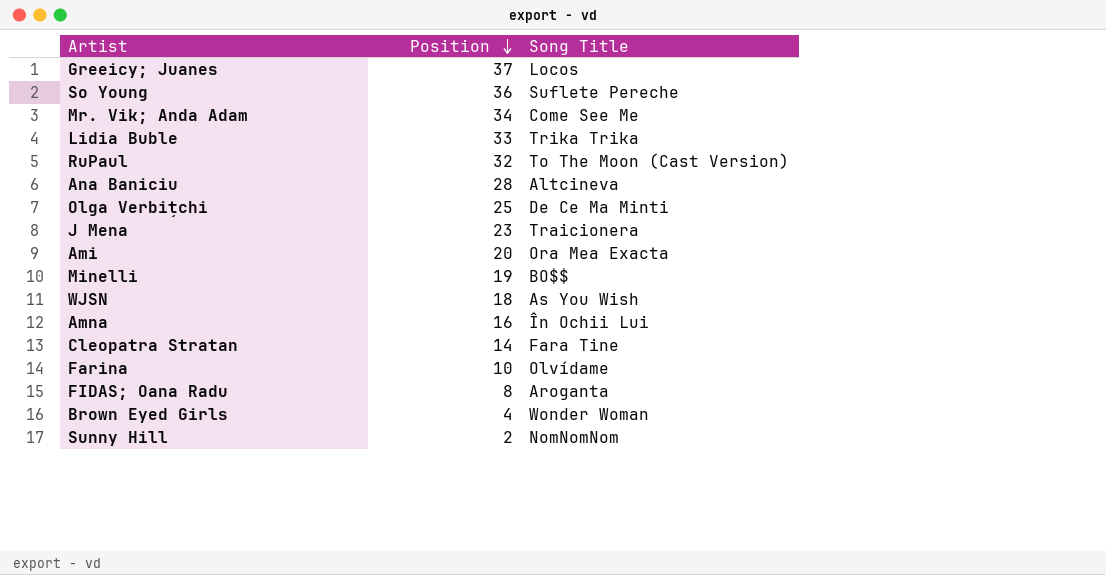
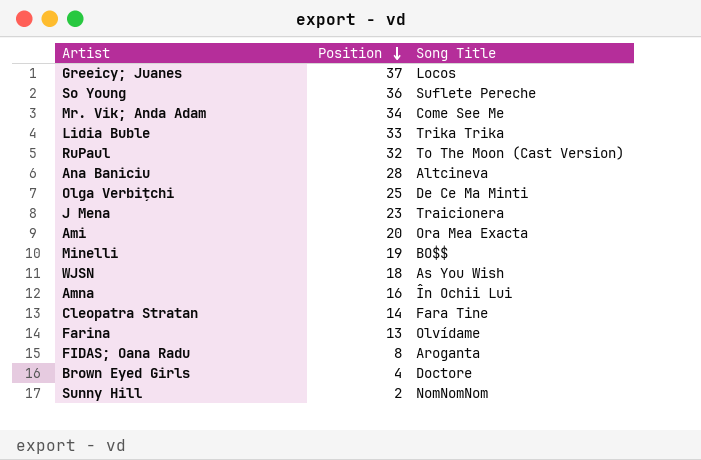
Farina | Position: 10 -> 13
Brown Eyed Girls | Song Title: Wonder Woman -> Doctore

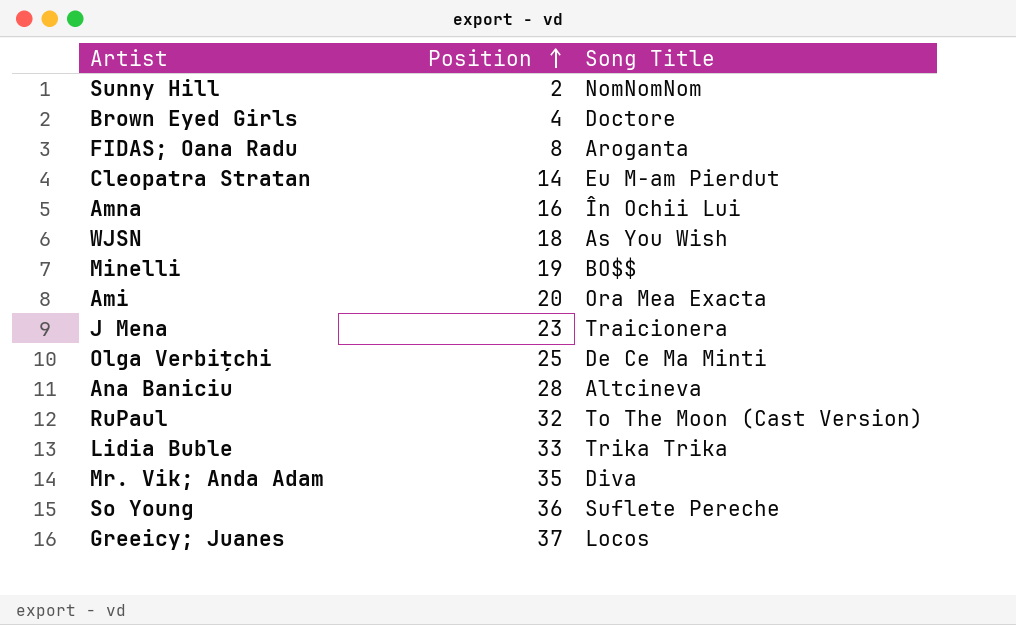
row order: Position descending -> Position ascending
row Farina: 13 | Olvídame -> none
Cleopatra Stratan | Song Title: Fara Tine -> Eu M-am Pierdut
Mr. Vik; Anda Adam | Position: 34 -> 35
Mr. Vik; Anda Adam | Song Title: Come See Me -> Diva

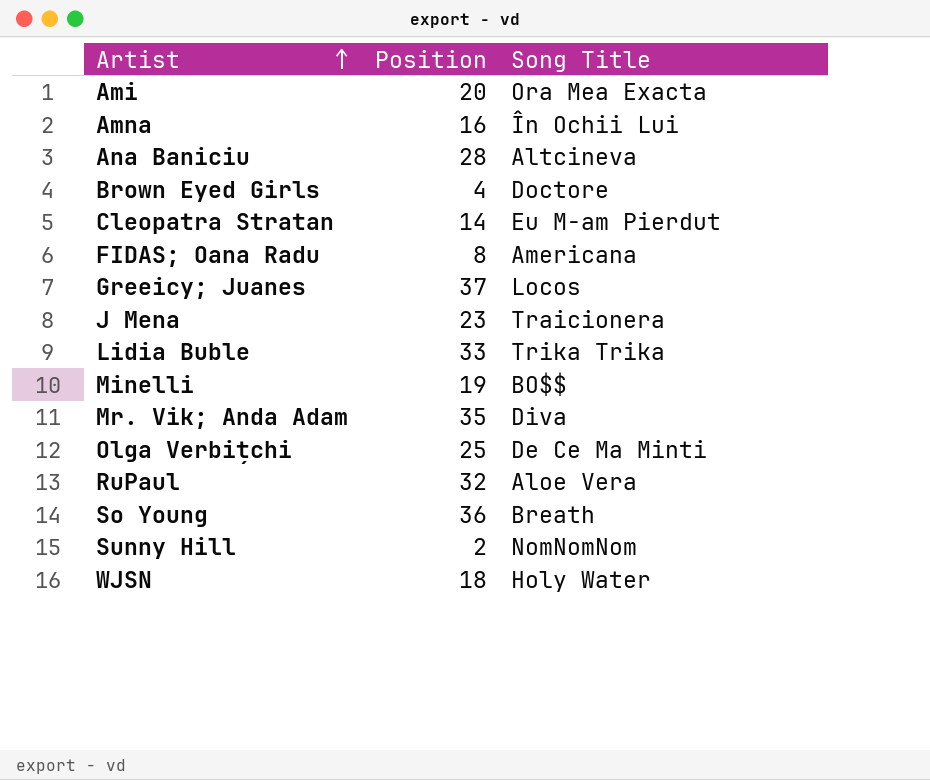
row order: Position ascending -> Artist ascending
FIDAS; Oana Radu | Song Title: Aroganta -> Americana
RuPaul | Song Title: To The Moon (Cast Version) -> Aloe Vera
So Young | Song Title: Suflete Pereche -> Breath
WJSN | Song Title: As You Wish -> Holy Water

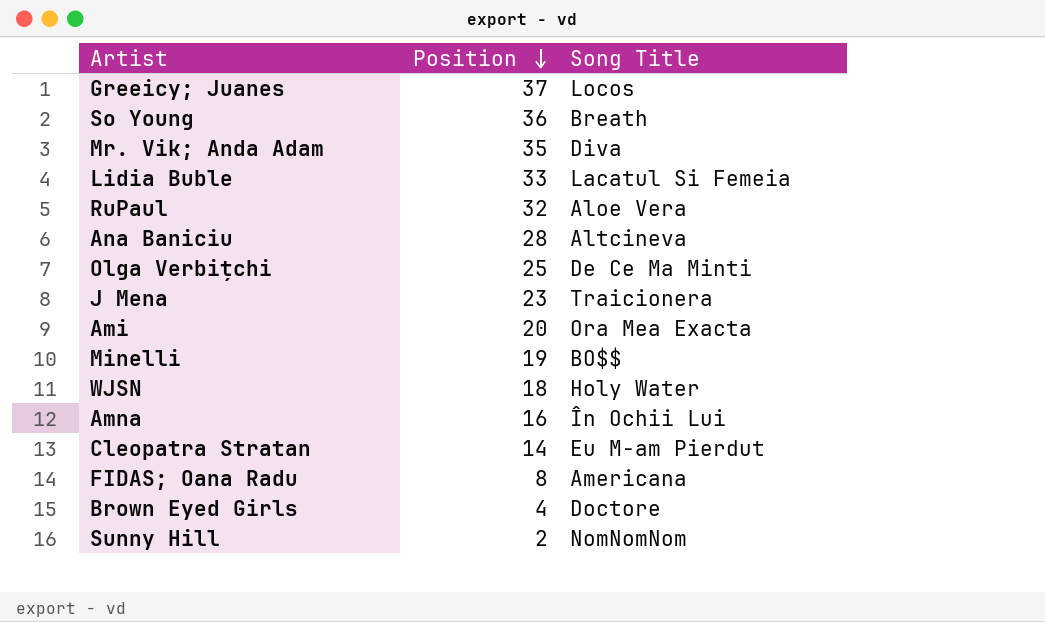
row order: Artist ascending -> Position descending
Lidia Buble | Song Title: Trika Trika -> Lacatul Si Femeia

